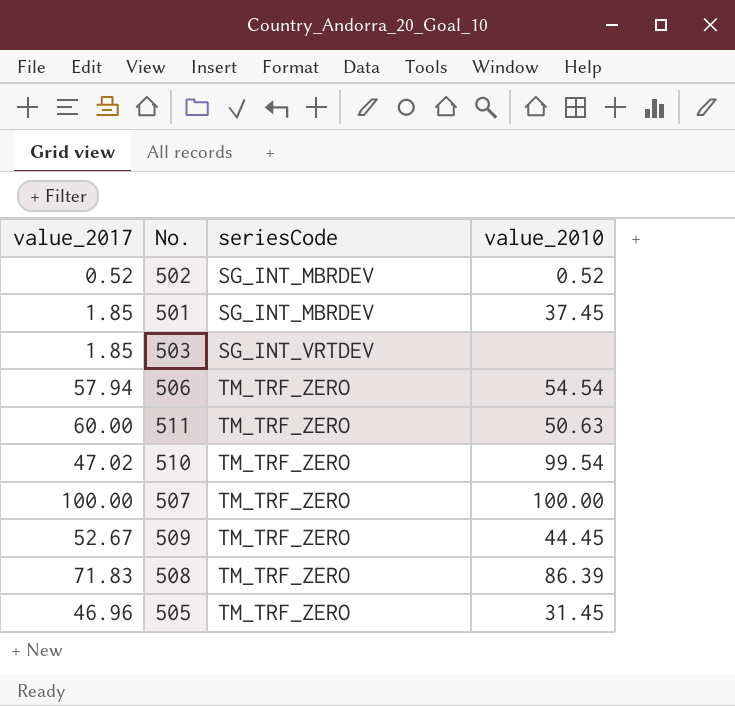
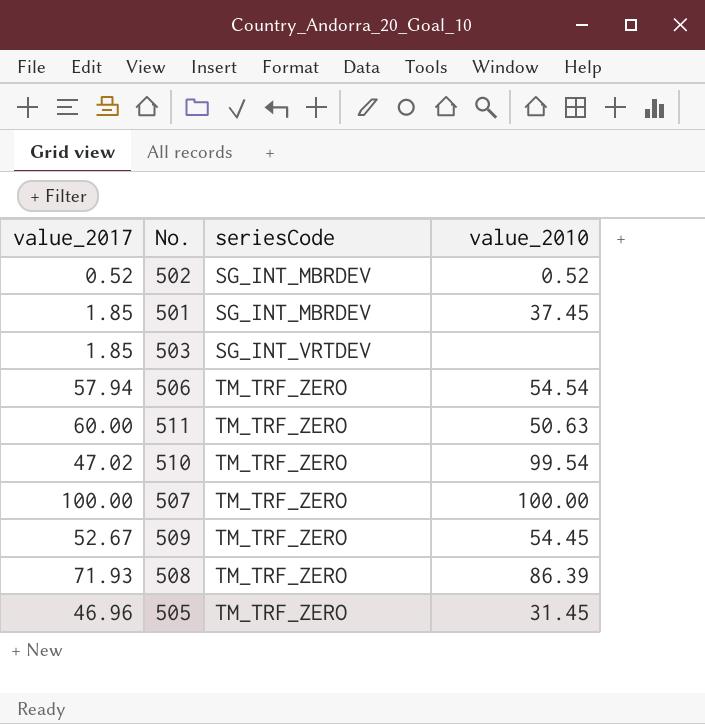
509 | value_2010: 44.45 -> 54.45
508 | value_2017: 71.83 -> 71.93

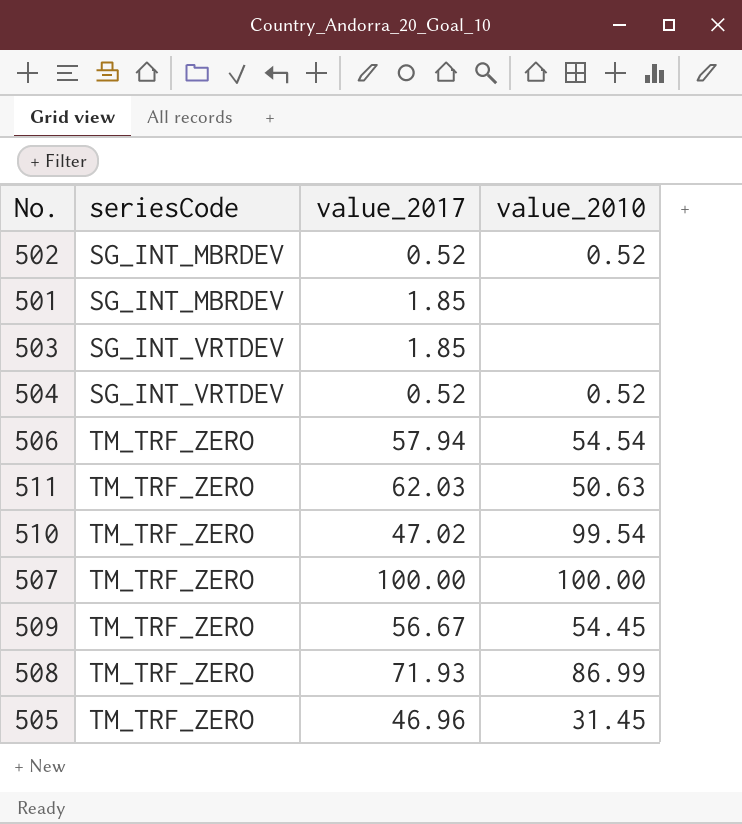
column value_2017 | position: 1 -> 3
501 | value_2010: 37.45 -> none
row 504: none -> SG_INT_VRTDEV | 0.52 | 0.52
511 | value_2017: 60.00 -> 62.03
509 | value_2017: 52.67 -> 56.67
508 | value_2010: 86.39 -> 86.99

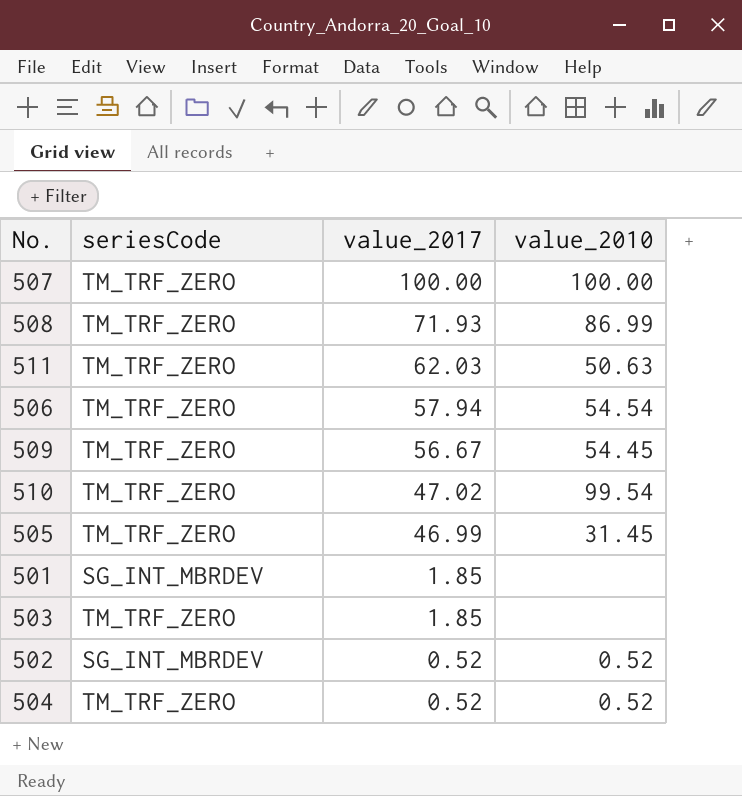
row order: seriesCode ascending -> value_2017 descending
505 | value_2017: 46.96 -> 46.99
503 | seriesCode: SG_INT_VRTDEV -> TM_TRF_ZERO
504 | seriesCode: SG_INT_VRTDEV -> TM_TRF_ZERO

